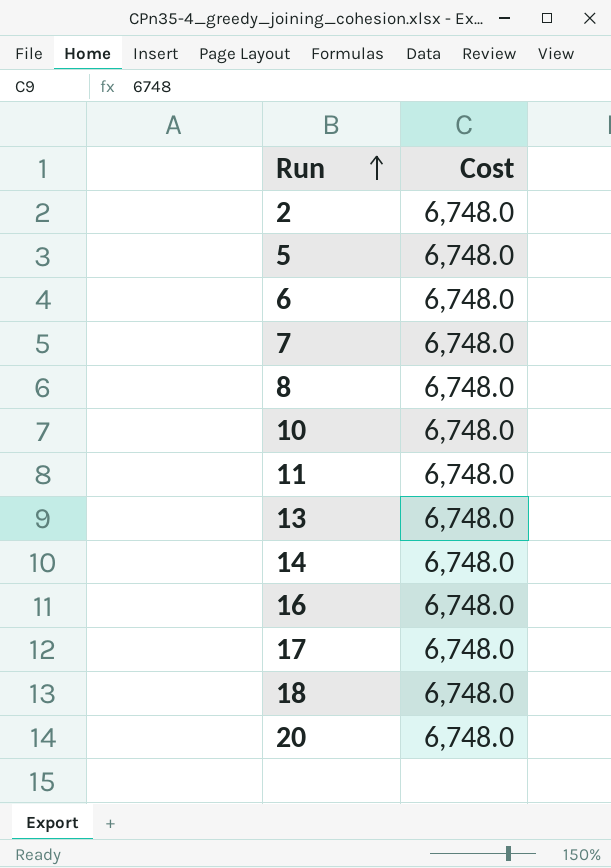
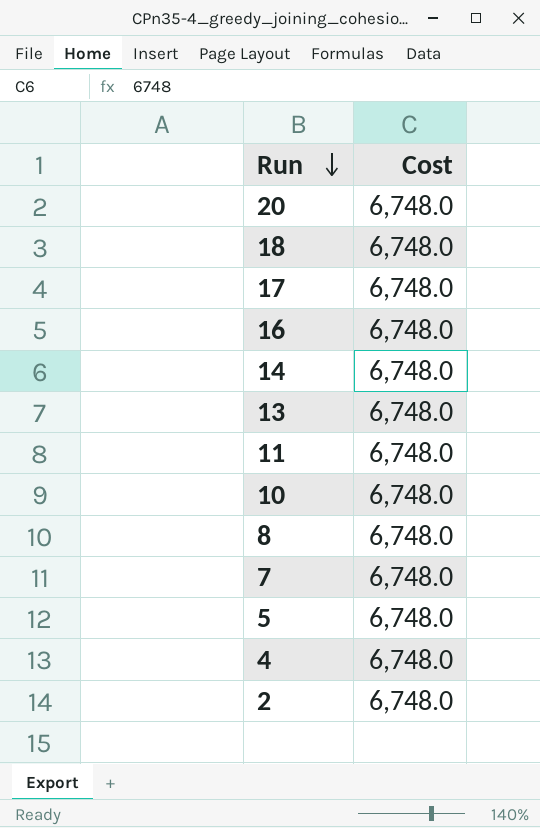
row order: Run ascending -> Run descending
row 6: 6,748.0 -> none
row 4: none -> 6,748.0

